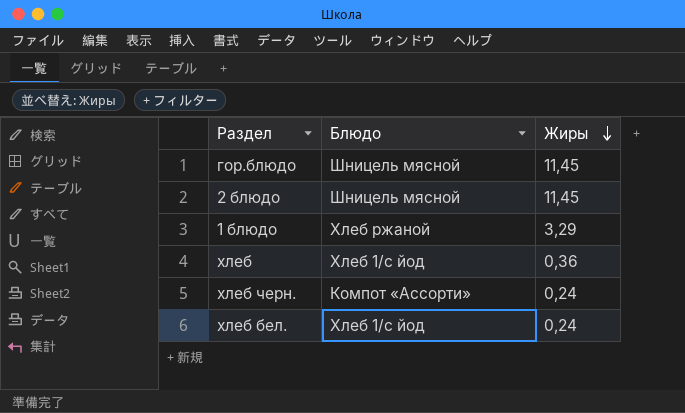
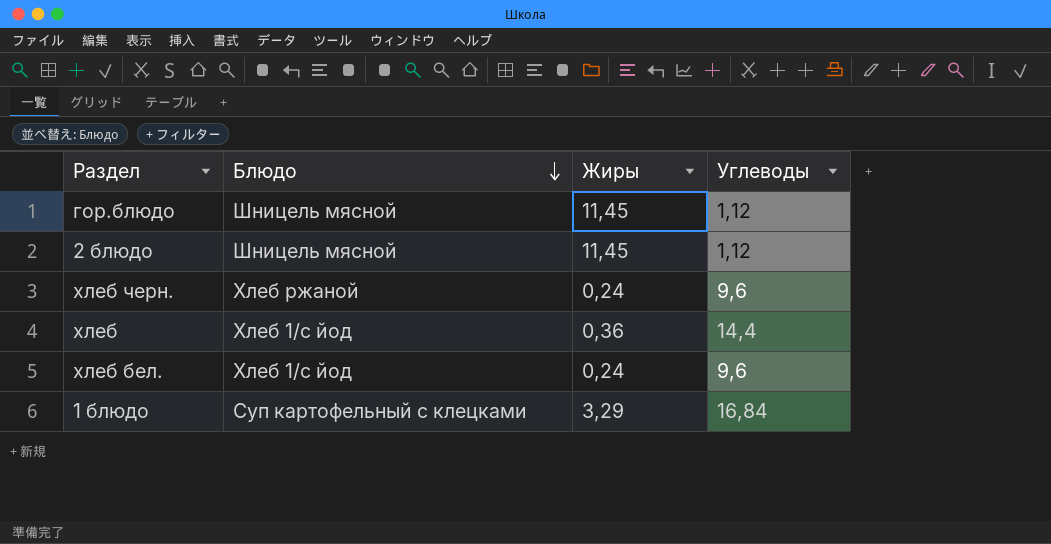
row order: Жиры descending -> Блюдо descending
column Углеводы | position: none -> 4
хлеб черн. | Блюдо: Компот «Ассорти» -> Хлеб ржаной
1 блюдо | Блюдо: Хлеб ржаной -> Суп картофельный с клецками

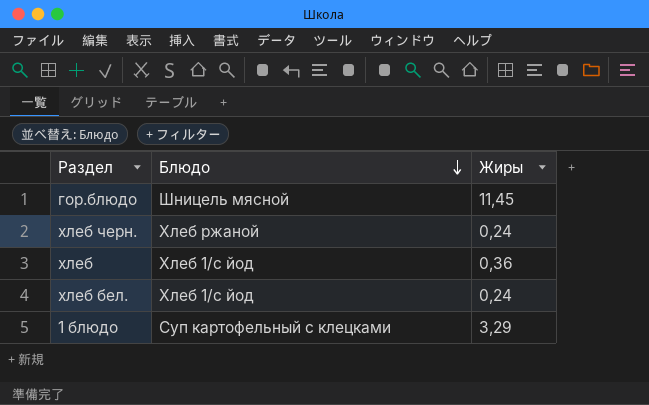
column Углеводы | position: 4 -> none
row 2 блюдо: Шницель мясной | 11,45 | 1,12 -> none

